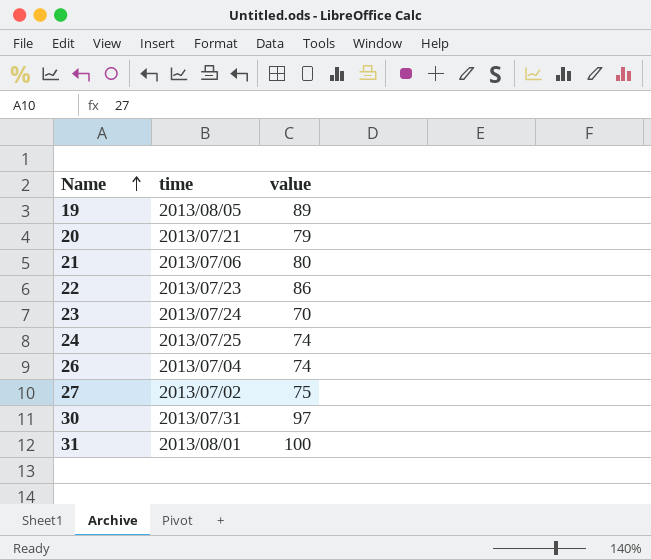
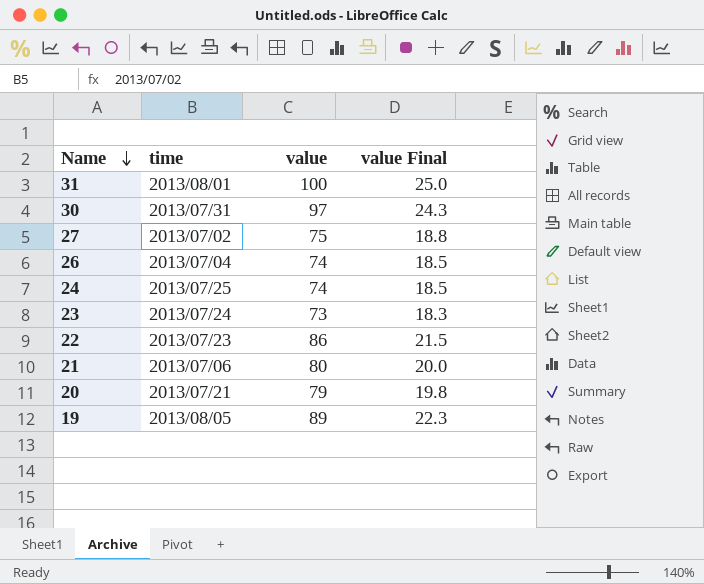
row order: Name ascending -> Name descending
column value Final | formula: none -> [value] * 0.25
23 | value: 70 -> 73

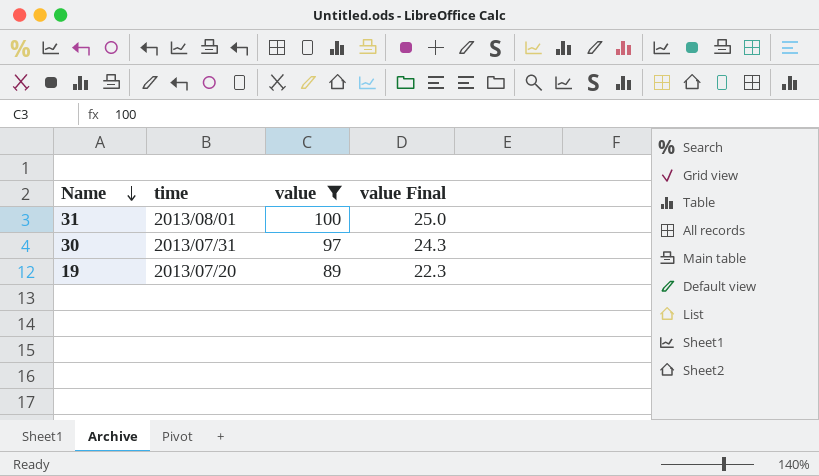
filter: none -> value >= 89
19 | time: 2013/08/05 -> 2013/07/20

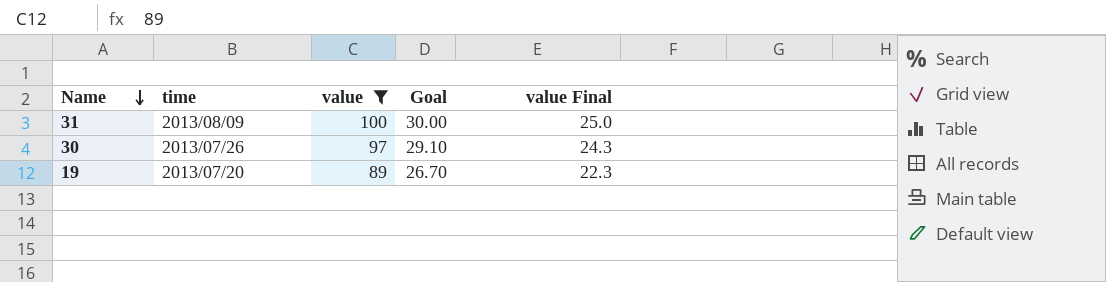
column Goal | formula: none -> [value] * 0.3
31 | time: 2013/08/01 -> 2013/08/09
30 | time: 2013/07/31 -> 2013/07/26

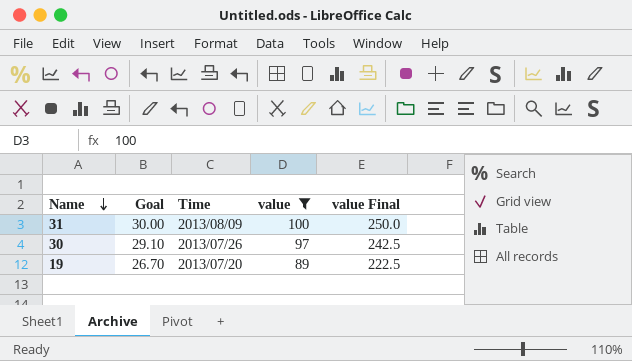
column Goal | position: 4 -> 2
column name: time -> Time
column value Final | formula: [value] * 0.25 -> [value] * 2.5

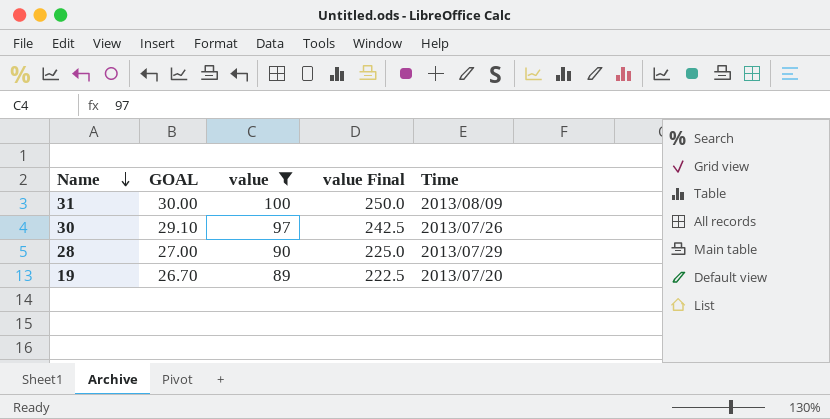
column name: Goal -> GOAL
column Time | position: 3 -> 5
row 28: none -> 27.00 | 90 | 225.0 | 2013/07/29

